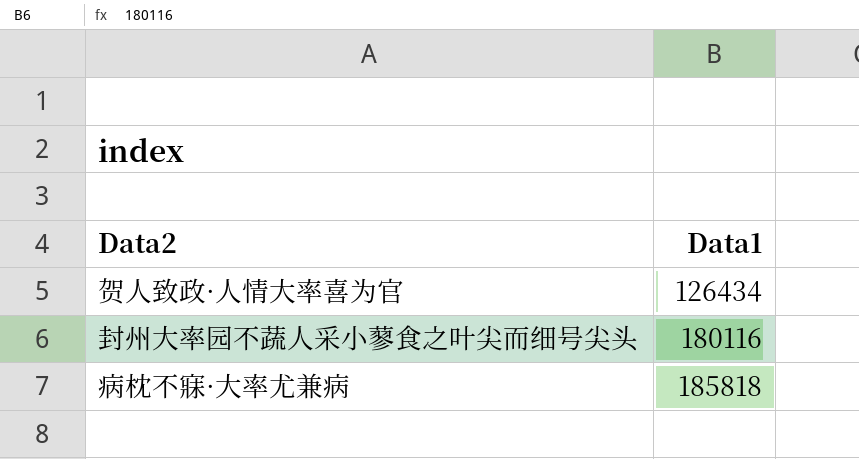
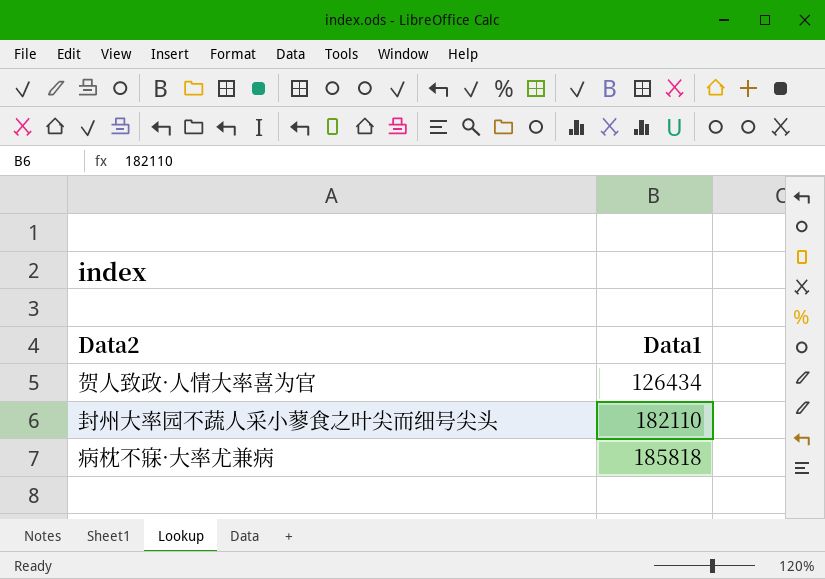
封州大率园不蔬人采小蓼食之叶尖而细号尖头 | Data1: 180116 -> 182110

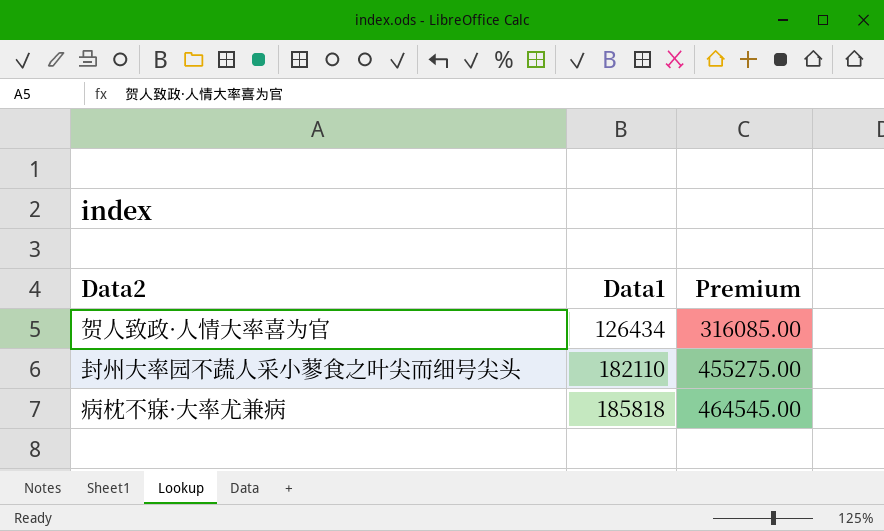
column Premium | formula: none -> [Data1] * 2.5

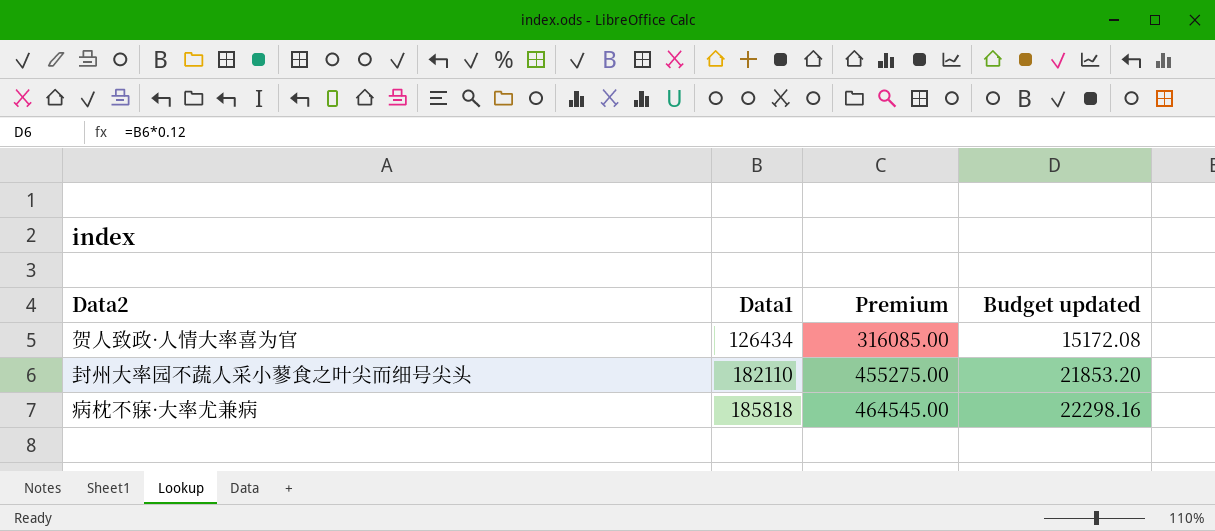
column Budget updated | formula: none -> [Data1] * 0.12

